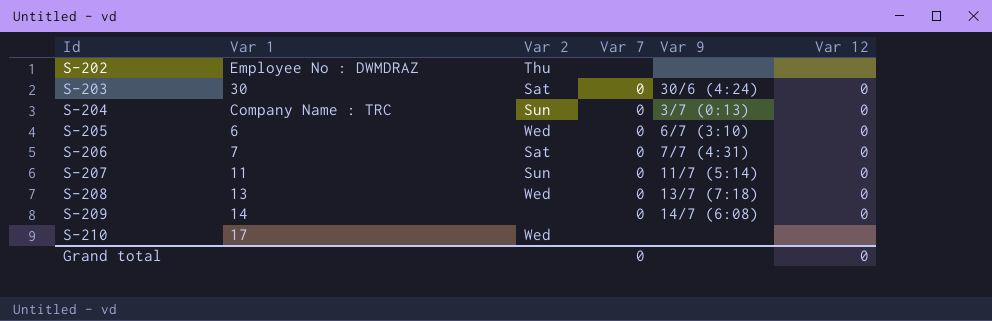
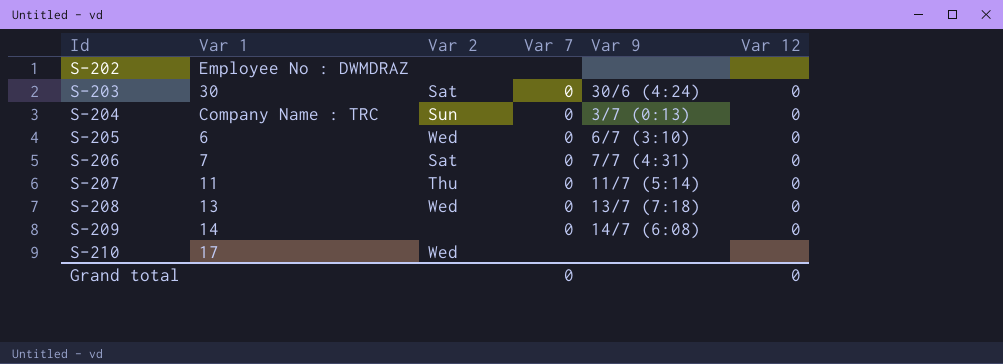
S-202 | Var 2: Thu -> none
S-207 | Var 2: Sun -> Thu

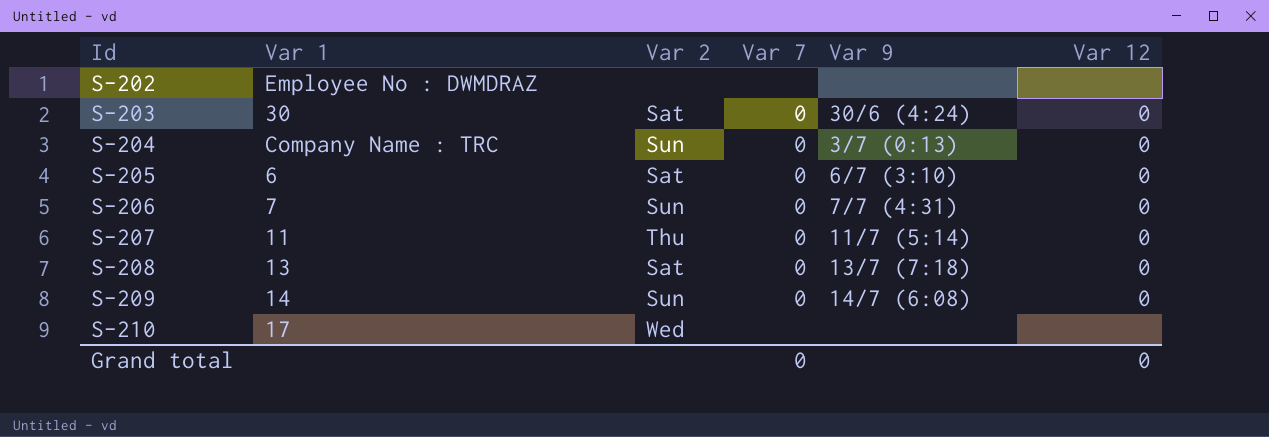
S-205 | Var 2: Wed -> Sat
S-206 | Var 2: Sat -> Sun
S-208 | Var 2: Wed -> Sat
S-209 | Var 2: none -> Sun

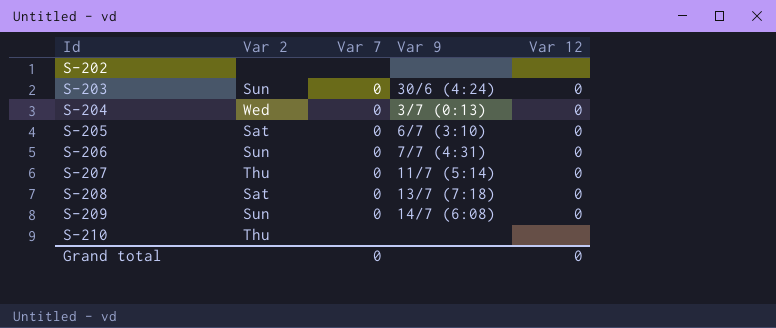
column Var 1 | position: 2 -> none
S-203 | Var 2: Sat -> Sun
S-204 | Var 2: Sun -> Wed
S-210 | Var 2: Wed -> Thu

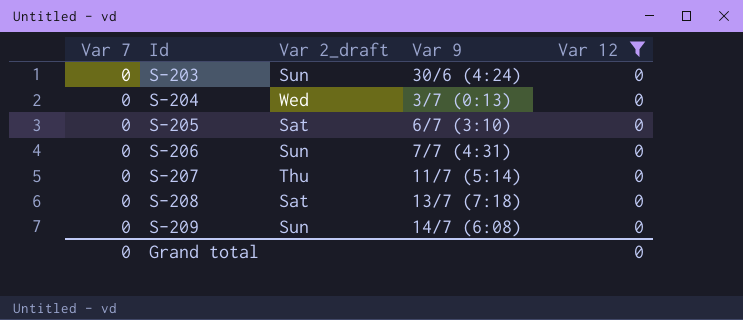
filter: none -> Var 12 = 0
column Var 7 | position: 3 -> 1
column name: Var 2 -> Var 2_draft

